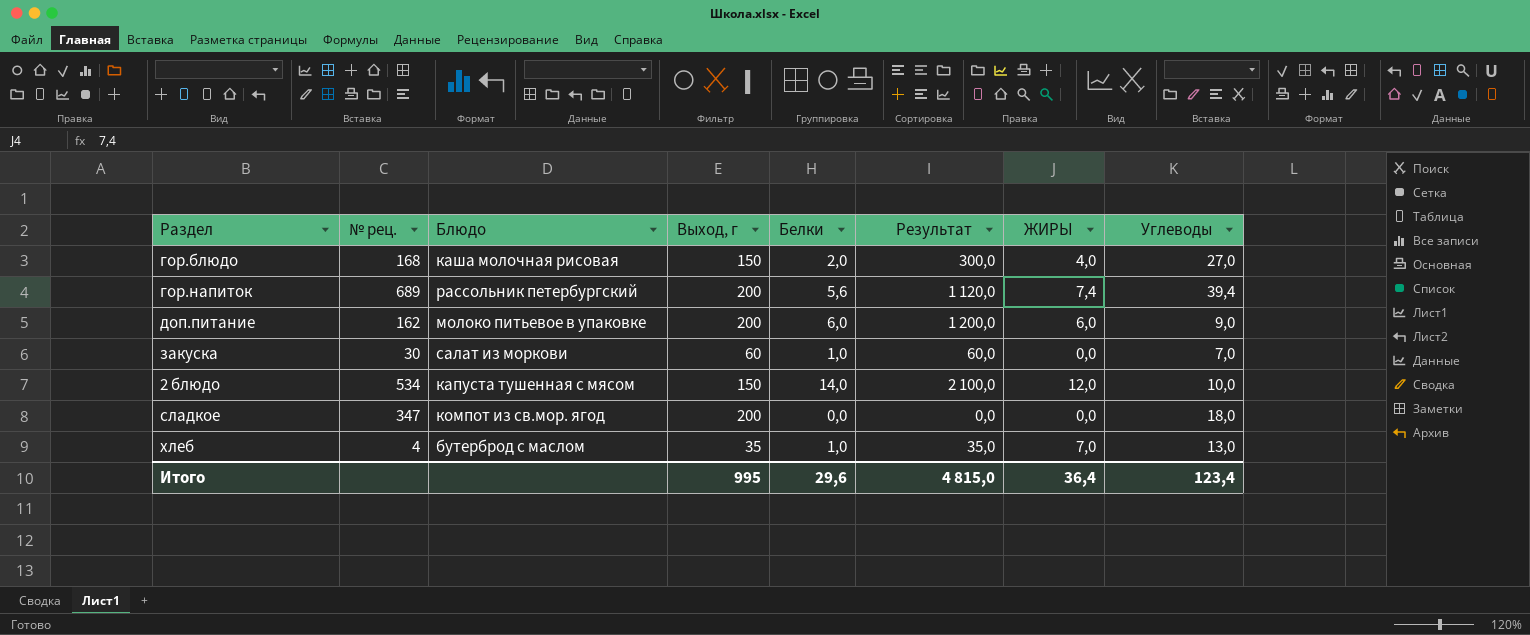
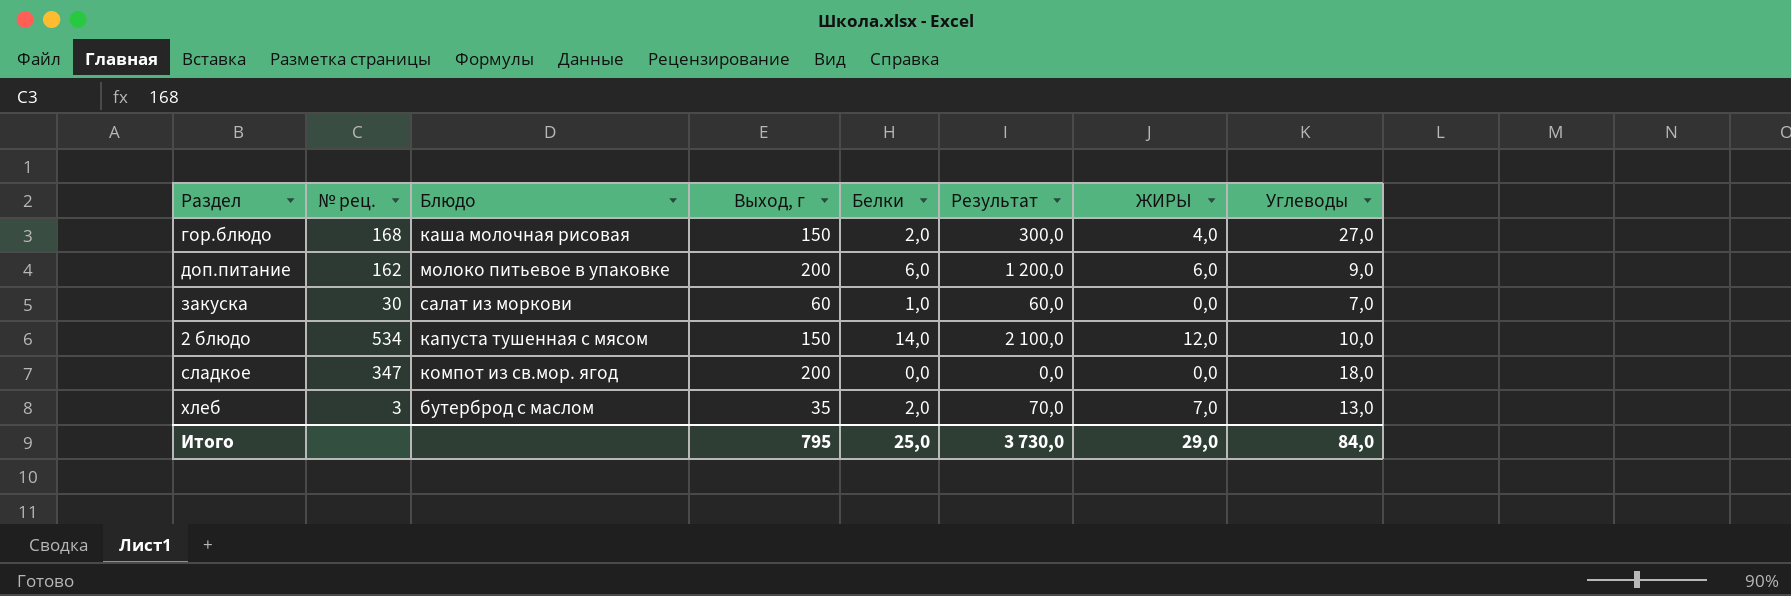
row гор.напиток: 689 | рассольник петербургский | 200 | 5,6 | 1 120,0 | 7,4 | 39,4 -> none
хлеб | № рец.: 4 -> 3
хлеб | Белки: 1,0 -> 2,0
хлеб | Результат: 35,0 -> 70,0
Итого | Выход, г: 995 -> 795
Итого | Белки: 29,6 -> 25,0
Итого | Результат: 4 815,0 -> 3 730,0
Итого | ЖИРЫ: 36,4 -> 29,0
Итого | Углеводы: 123,4 -> 84,0

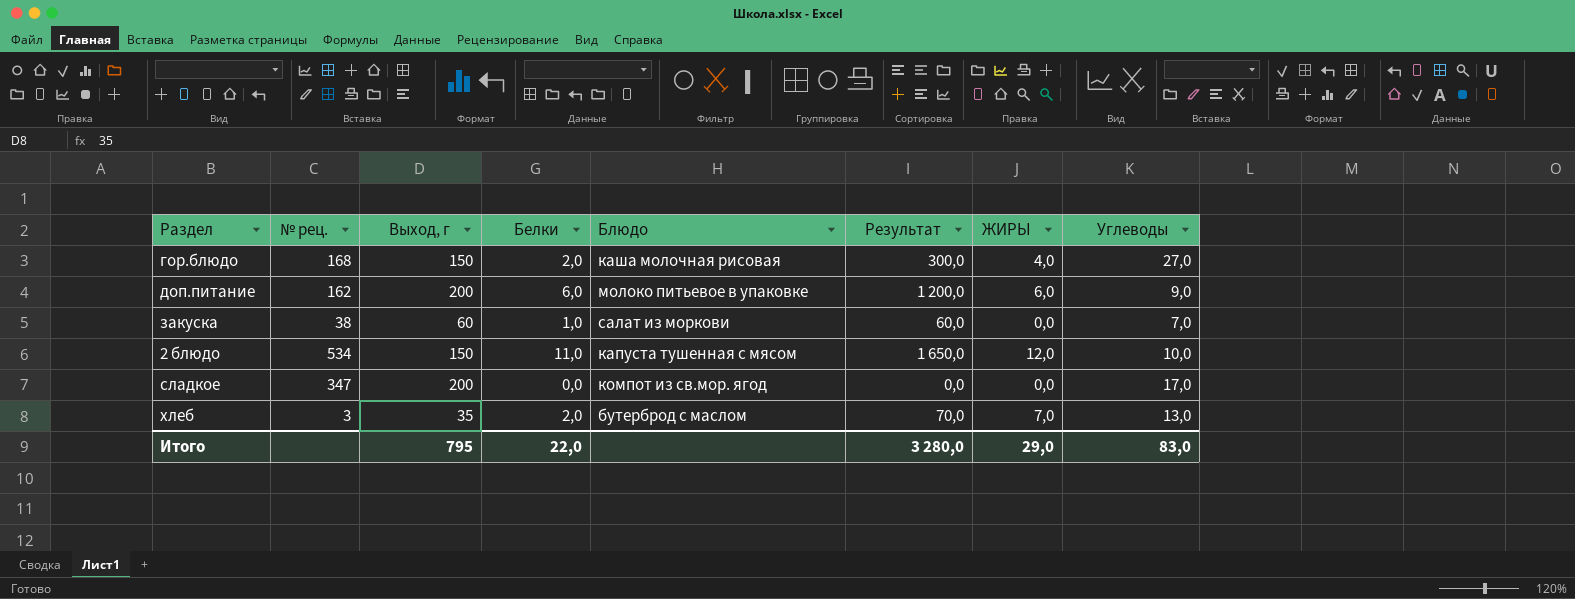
column Блюдо | position: 3 -> 5
закуска | № рец.: 30 -> 38
2 блюдо | Белки: 14,0 -> 11,0
2 блюдо | Результат: 2 100,0 -> 1 650,0
сладкое | Углеводы: 18,0 -> 17,0
Итого | Белки: 25,0 -> 22,0
Итого | Результат: 3 730,0 -> 3 280,0
Итого | Углеводы: 84,0 -> 83,0

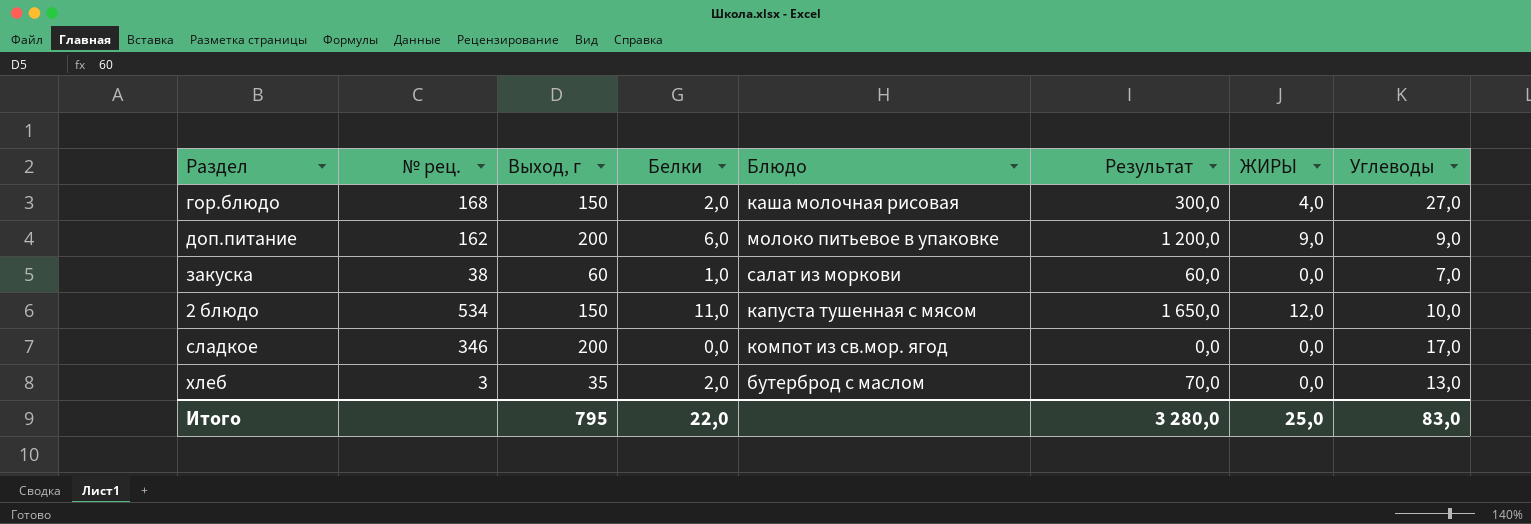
доп.питание | ЖИРЫ: 6,0 -> 9,0
сладкое | № рец.: 347 -> 346
хлеб | ЖИРЫ: 7,0 -> 0,0
Итого | ЖИРЫ: 29,0 -> 25,0

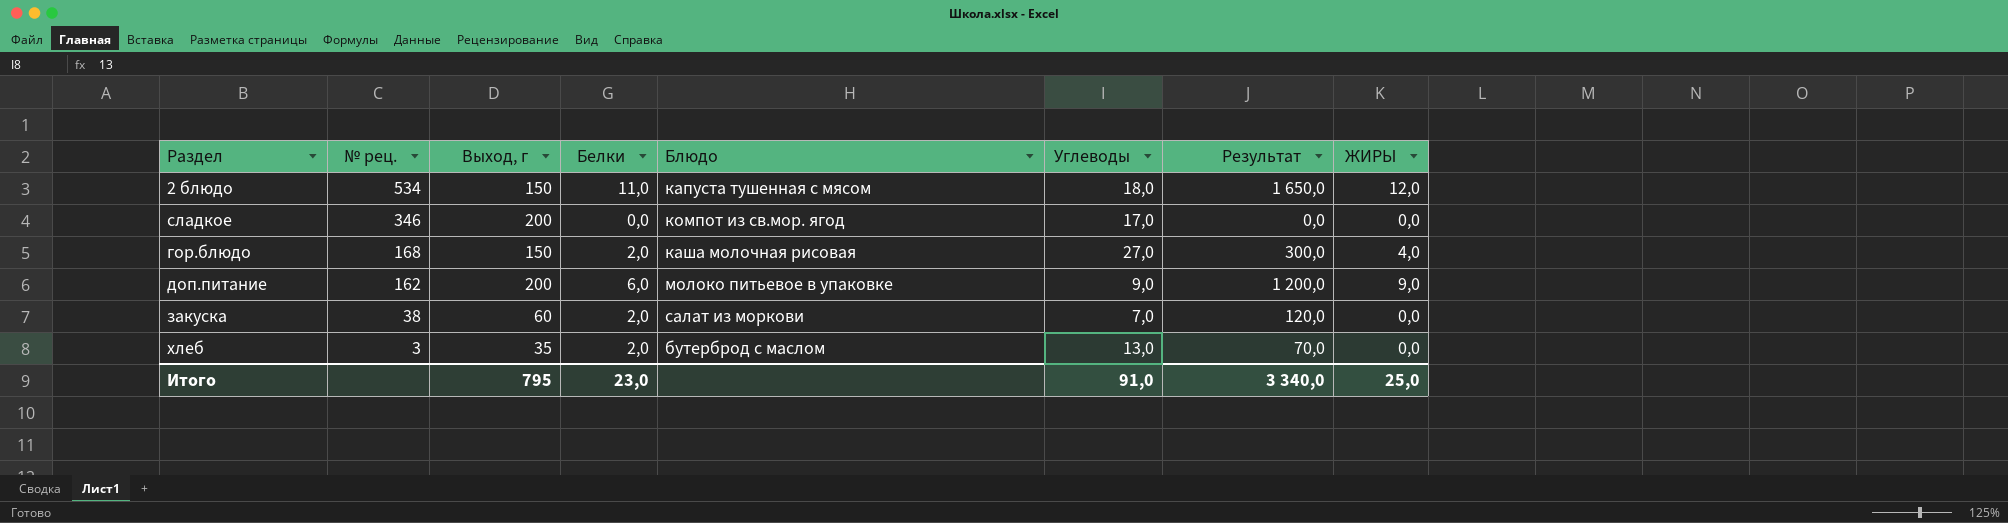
row order: none -> № рец. descending
column Углеводы | position: 8 -> 6
2 блюдо | Углеводы: 10,0 -> 18,0
закуска | Белки: 1,0 -> 2,0
закуска | Результат: 60,0 -> 120,0
Итого | Белки: 22,0 -> 23,0
Итого | Углеводы: 83,0 -> 91,0
Итого | Результат: 3 280,0 -> 3 340,0

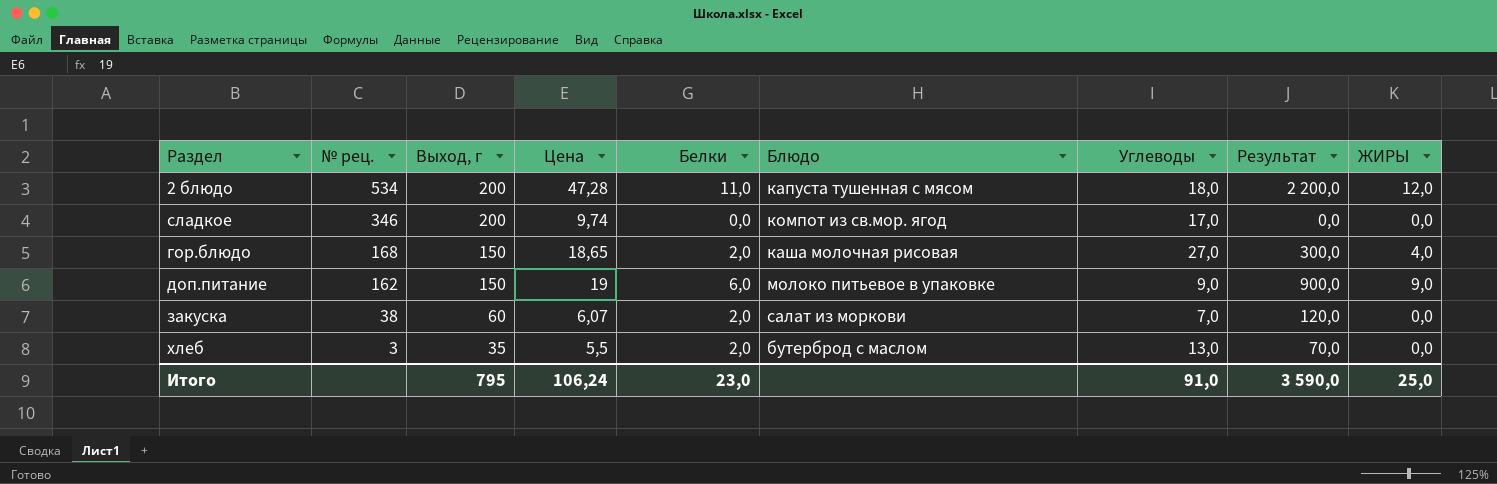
column Цена | position: none -> 4
2 блюдо | Выход, г: 150 -> 200
2 блюдо | Результат: 1 650,0 -> 2 200,0
доп.питание | Выход, г: 200 -> 150
доп.питание | Результат: 1 200,0 -> 900,0
Итого | Результат: 3 340,0 -> 3 590,0

